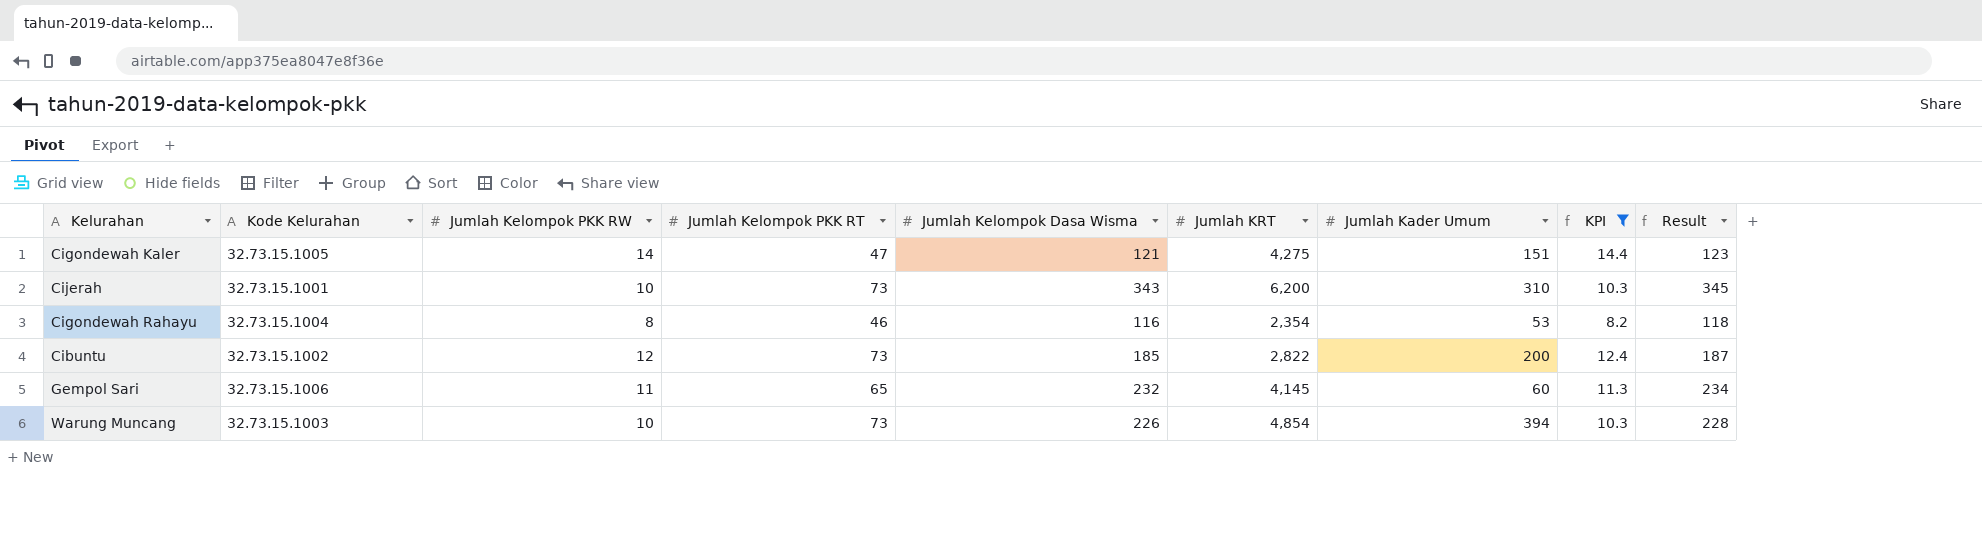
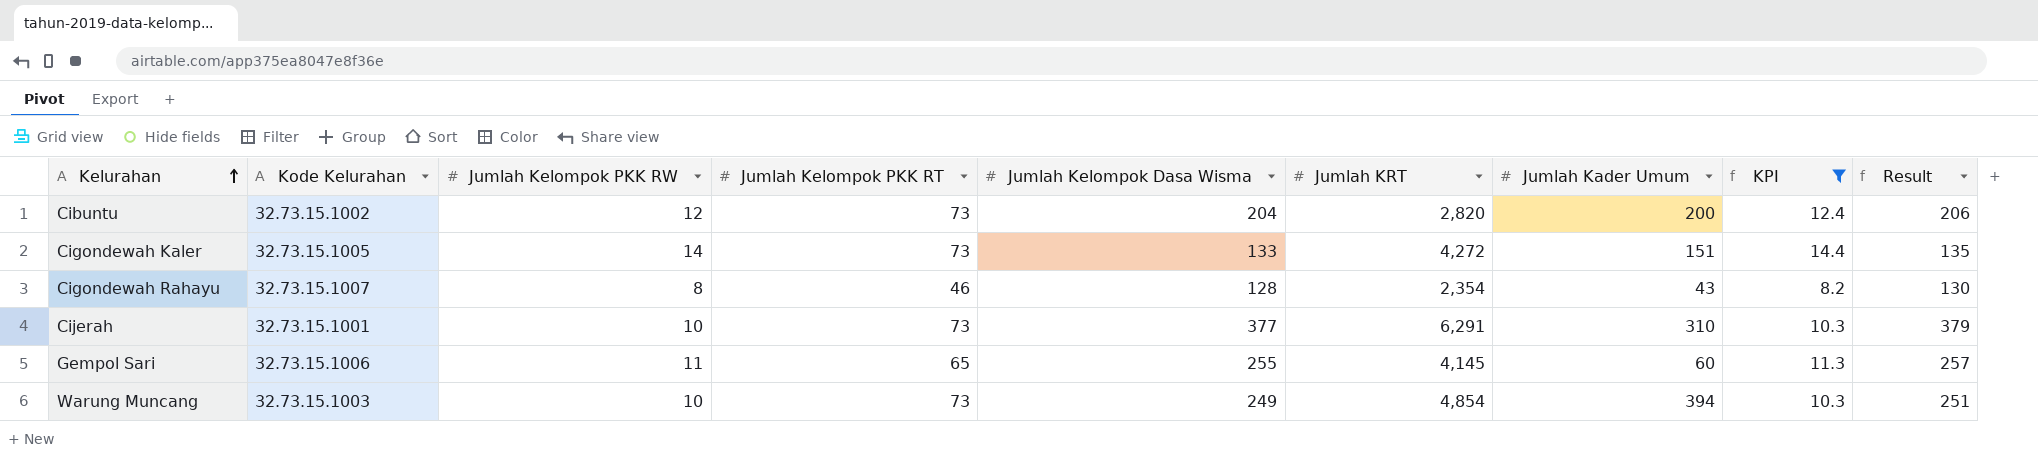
row order: none -> Kelurahan ascending
Cibuntu | Jumlah Kelompok Dasa Wisma: 185 -> 204
Cibuntu | Jumlah KRT: 2,822 -> 2,820
Cibuntu | Result: 187 -> 206
Cigondewah Kaler | Jumlah Kelompok PKK RT: 47 -> 73
Cigondewah Kaler | Jumlah Kelompok Dasa Wisma: 121 -> 133
Cigondewah Kaler | Jumlah KRT: 4,275 -> 4,272
Cigondewah Kaler | Result: 123 -> 135
Cigondewah Rahayu | Kode Kelurahan: 32.73.15.1004 -> 32.73.15.1007
Cigondewah Rahayu | Jumlah Kelompok Dasa Wisma: 116 -> 128
Cigondewah Rahayu | Jumlah Kader Umum: 53 -> 43
Cigondewah Rahayu | Result: 118 -> 130
Cijerah | Jumlah Kelompok Dasa Wisma: 343 -> 377
Cijerah | Jumlah KRT: 6,200 -> 6,291
Cijerah | Result: 345 -> 379
Gempol Sari | Jumlah Kelompok Dasa Wisma: 232 -> 255
Gempol Sari | Result: 234 -> 257
Warung Muncang | Jumlah Kelompok Dasa Wisma: 226 -> 249
Warung Muncang | Result: 228 -> 251

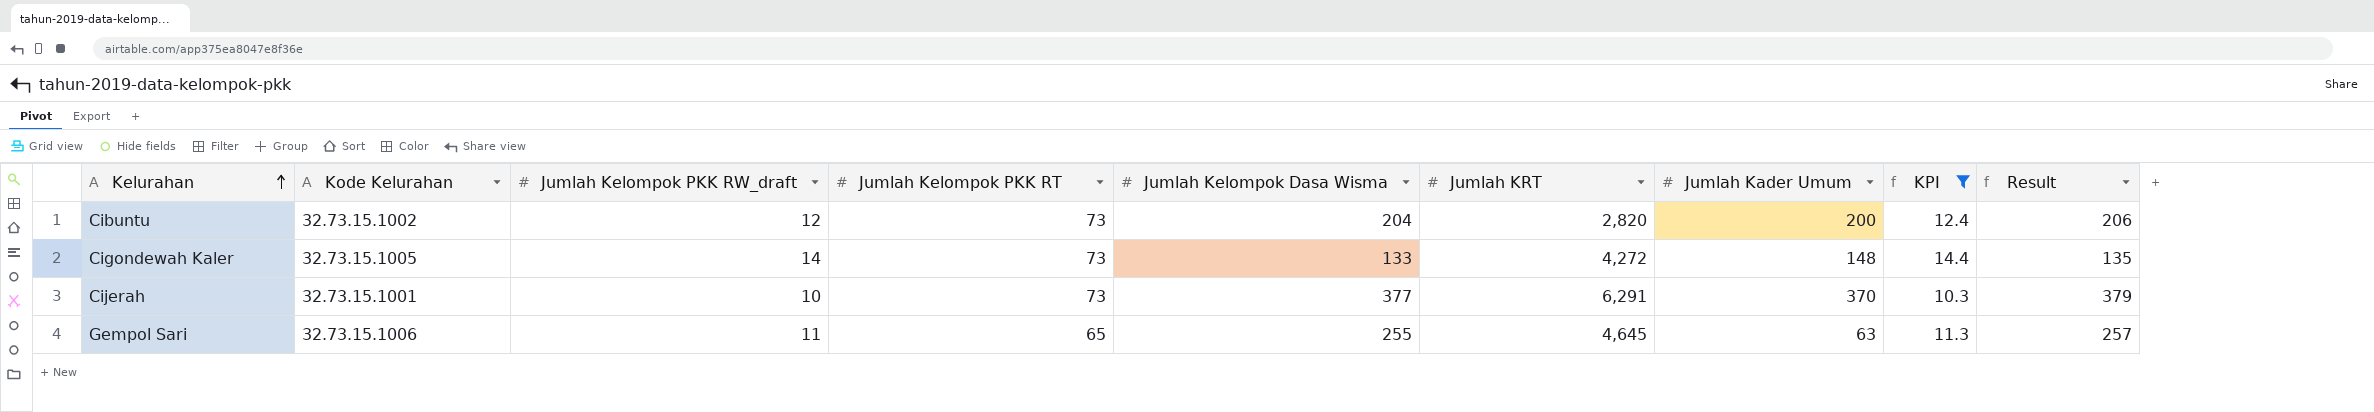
column name: Jumlah Kelompok PKK RW -> Jumlah Kelompok PKK RW_draft
row Cigondewah Rahayu: 32.73.15.1007 | 8 | 46 | 128 | 2,354 | 43 | 8.2 | 130 -> none
row Warung Muncang: 32.73.15.1003 | 10 | 73 | 249 | 4,854 | 394 | 10.3 | 251 -> none
Cigondewah Kaler | Jumlah Kader Umum: 151 -> 148
Cijerah | Jumlah Kader Umum: 310 -> 370
Gempol Sari | Jumlah KRT: 4,145 -> 4,645
Gempol Sari | Jumlah Kader Umum: 60 -> 63

